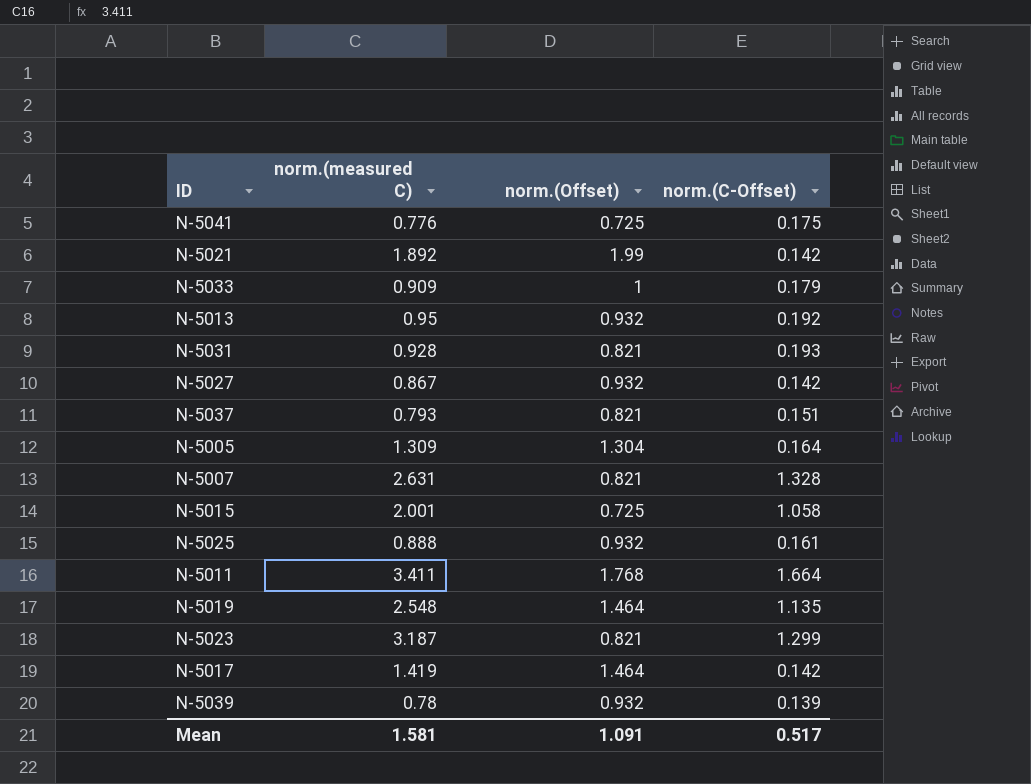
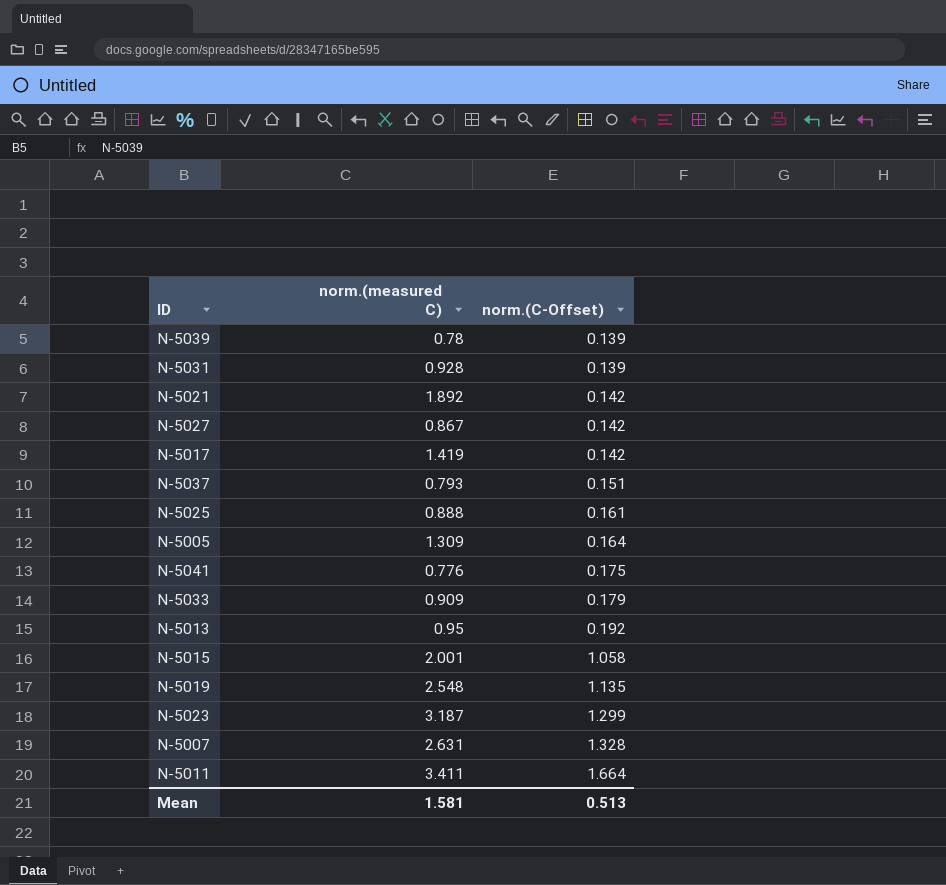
row order: none -> norm.(C-Offset) ascending
column norm.(Offset) | position: 3 -> none
N-5031 | norm.(C-Offset): 0.193 -> 0.139
Mean | norm.(C-Offset): 0.517 -> 0.513

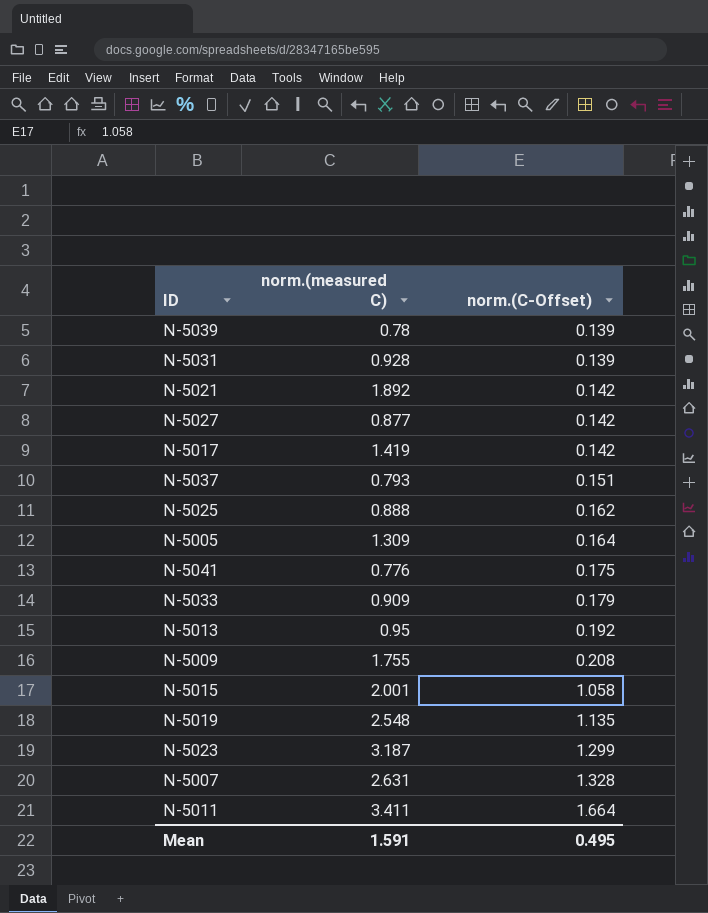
N-5027 | norm.(measured C): 0.867 -> 0.877
N-5025 | norm.(C-Offset): 0.161 -> 0.162
row N-5009: none -> 1.755 | 0.208
Mean | norm.(measured C): 1.581 -> 1.591
Mean | norm.(C-Offset): 0.513 -> 0.495

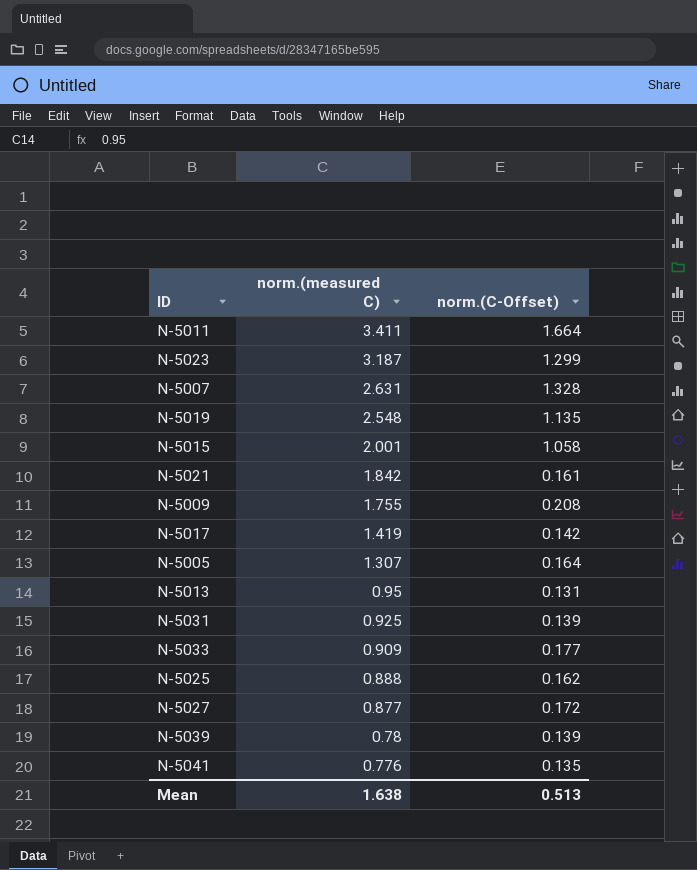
row order: norm.(C-Offset) ascending -> norm.(measured C) descending
row N-5037: 0.793 | 0.151 -> none
N-5021 | norm.(measured C): 1.892 -> 1.842
N-5021 | norm.(C-Offset): 0.142 -> 0.161
N-5005 | norm.(measured C): 1.309 -> 1.307
N-5013 | norm.(C-Offset): 0.192 -> 0.131
N-5031 | norm.(measured C): 0.928 -> 0.925
N-5033 | norm.(C-Offset): 0.179 -> 0.177
N-5027 | norm.(C-Offset): 0.142 -> 0.172
N-5041 | norm.(C-Offset): 0.175 -> 0.135
Mean | norm.(measured C): 1.591 -> 1.638
Mean | norm.(C-Offset): 0.495 -> 0.513

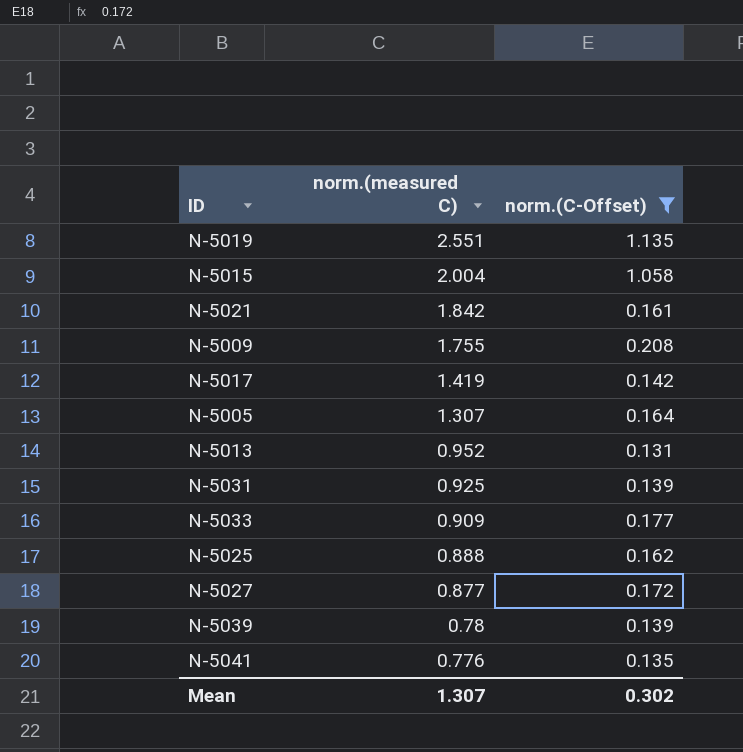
filter: none -> norm.(C-Offset) <= 1.135
N-5019 | norm.(measured C): 2.548 -> 2.551
N-5015 | norm.(measured C): 2.001 -> 2.004
N-5013 | norm.(measured C): 0.95 -> 0.952
Mean | norm.(measured C): 1.638 -> 1.307
Mean | norm.(C-Offset): 0.513 -> 0.302

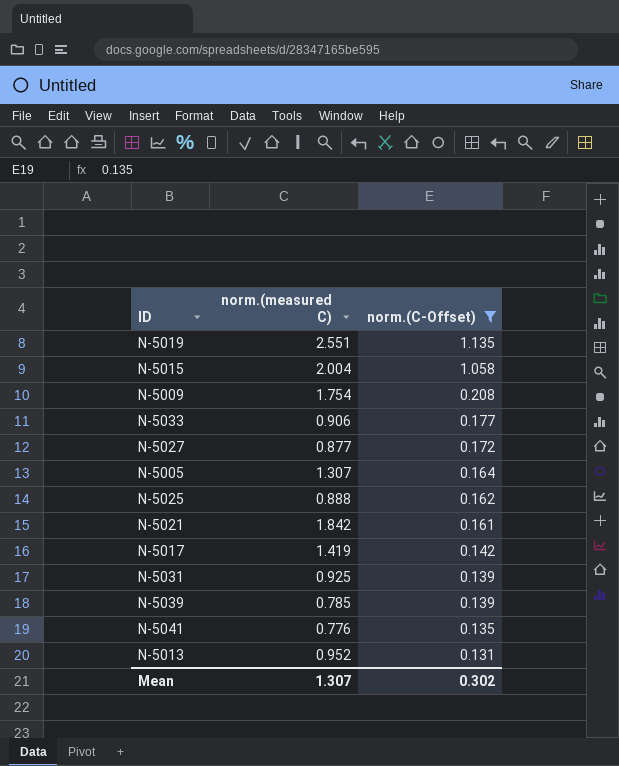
row order: norm.(measured C) descending -> norm.(C-Offset) descending
N-5009 | norm.(measured C): 1.755 -> 1.754
N-5033 | norm.(measured C): 0.909 -> 0.906
N-5039 | norm.(measured C): 0.78 -> 0.785

